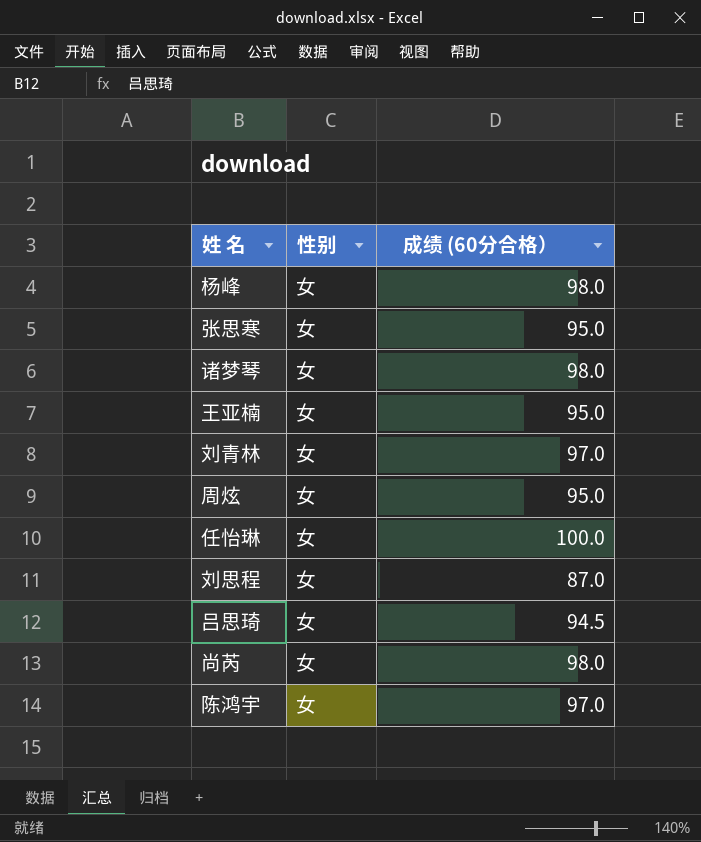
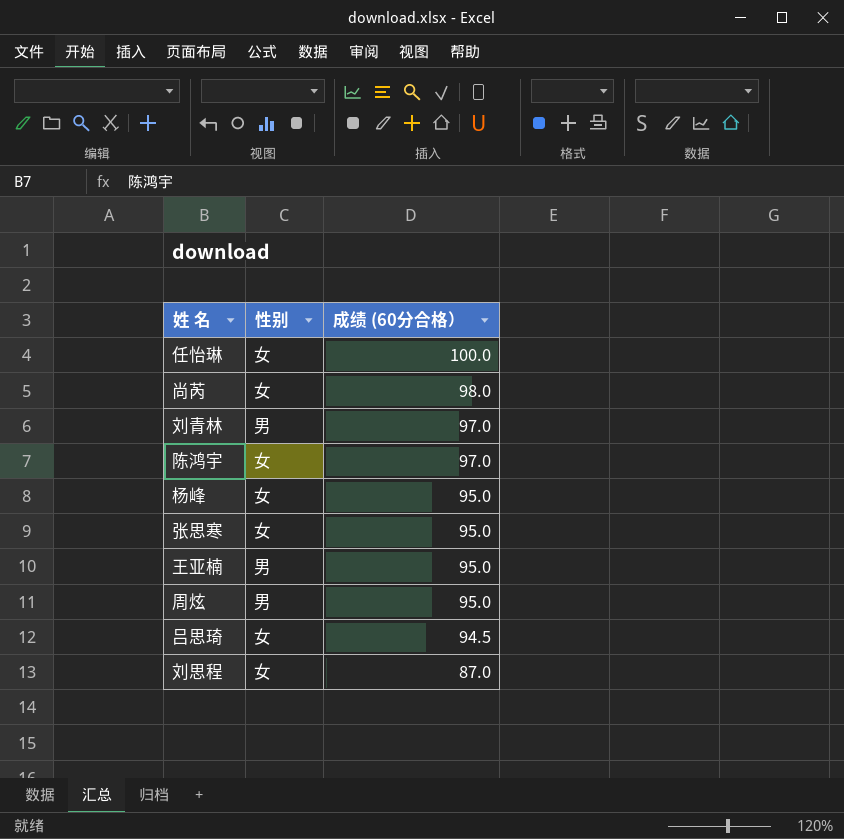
row order: none -> 成绩 (60分合格） descending
row 诸梦琴: 女 | 98.0 -> none
刘青林 | 性别: 女 -> 男
杨峰 | 成绩 (60分合格）: 98.0 -> 95.0
王亚楠 | 性别: 女 -> 男
周炫 | 性别: 女 -> 男

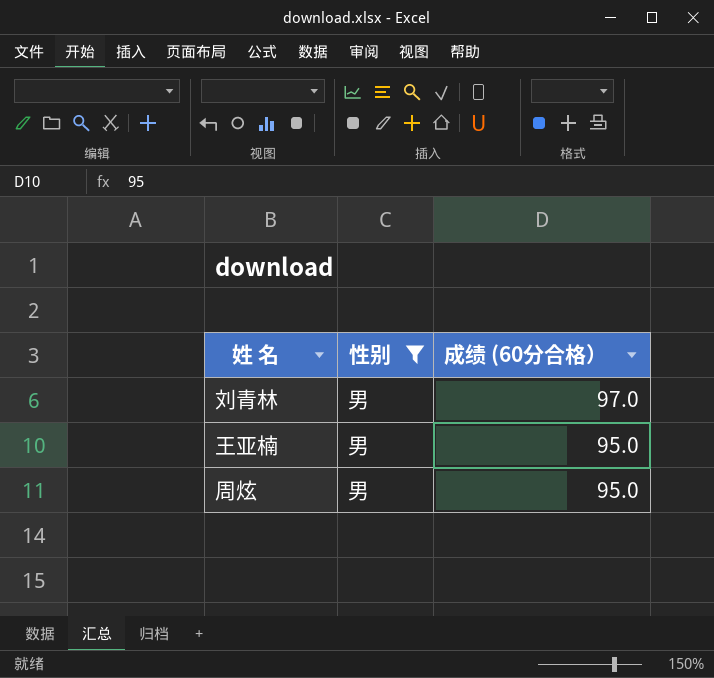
filter: none -> 性别 = 男

